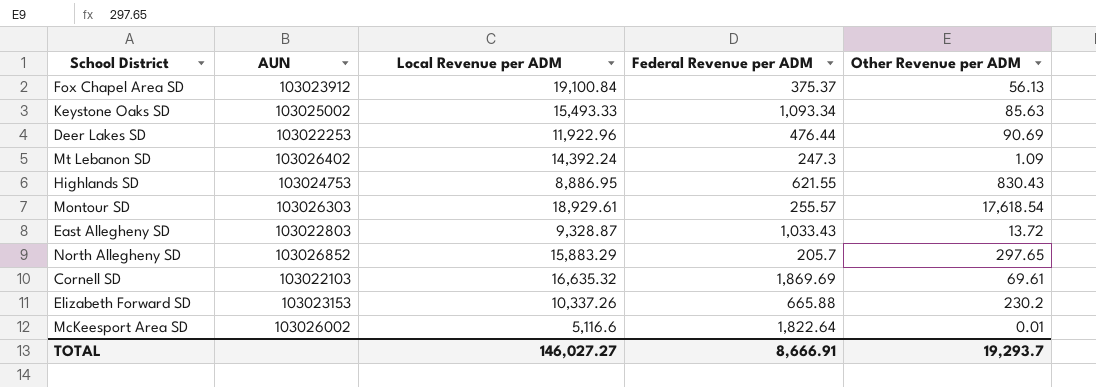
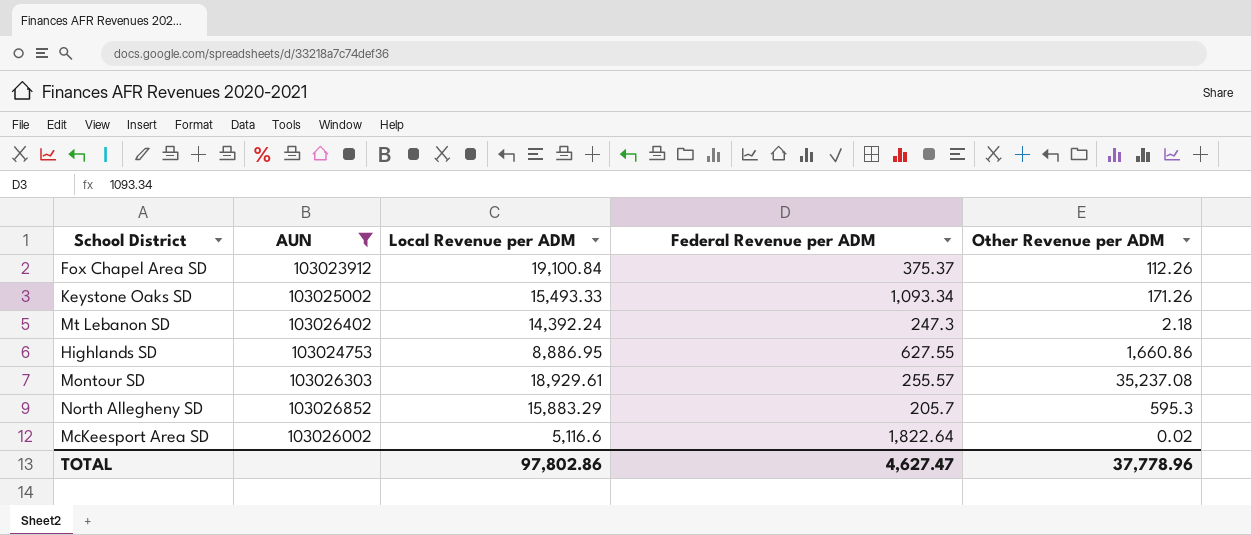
filter: none -> AUN >= 103023912
Fox Chapel Area SD | Other Revenue per ADM: 56.13 -> 112.26
Keystone Oaks SD | Other Revenue per ADM: 85.63 -> 171.26
Mt Lebanon SD | Other Revenue per ADM: 1.09 -> 2.18
Highlands SD | Federal Revenue per ADM: 621.55 -> 627.55
Highlands SD | Other Revenue per ADM: 830.43 -> 1,660.86
Montour SD | Other Revenue per ADM: 17,618.54 -> 35,237.08
North Allegheny SD | Other Revenue per ADM: 297.65 -> 595.3
McKeesport Area SD | Other Revenue per ADM: 0.01 -> 0.02
TOTAL | Local Revenue per ADM: 146,027.27 -> 97,802.86
TOTAL | Federal Revenue per ADM: 8,666.91 -> 4,627.47
TOTAL | Other Revenue per ADM: 19,293.7 -> 37,778.96

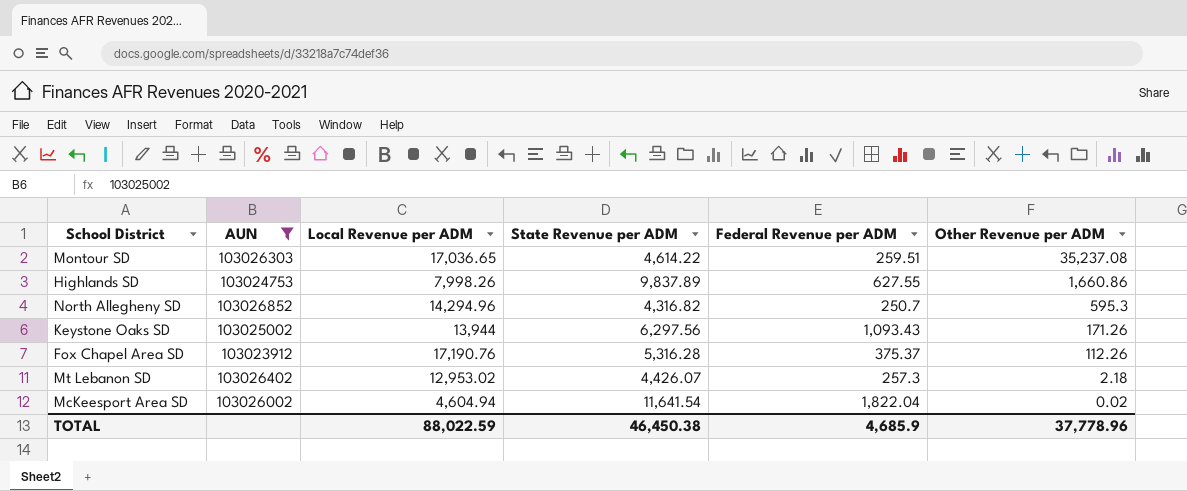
row order: none -> Other Revenue per ADM descending
column State Revenue per ADM | position: none -> 4
Montour SD | Local Revenue per ADM: 18,929.61 -> 17,036.65
Montour SD | Federal Revenue per ADM: 255.57 -> 259.51
Highlands SD | Local Revenue per ADM: 8,886.95 -> 7,998.26
North Allegheny SD | Local Revenue per ADM: 15,883.29 -> 14,294.96
North Allegheny SD | Federal Revenue per ADM: 205.7 -> 250.7
Keystone Oaks SD | Local Revenue per ADM: 15,493.33 -> 13,944
Keystone Oaks SD | Federal Revenue per ADM: 1,093.34 -> 1,093.43
Fox Chapel Area SD | Local Revenue per ADM: 19,100.84 -> 17,190.76
Mt Lebanon SD | Local Revenue per ADM: 14,392.24 -> 12,953.02
Mt Lebanon SD | Federal Revenue per ADM: 247.3 -> 257.3
McKeesport Area SD | Local Revenue per ADM: 5,116.6 -> 4,604.94
McKeesport Area SD | Federal Revenue per ADM: 1,822.64 -> 1,822.04
TOTAL | Local Revenue per ADM: 97,802.86 -> 88,022.59
TOTAL | Federal Revenue per ADM: 4,627.47 -> 4,685.9

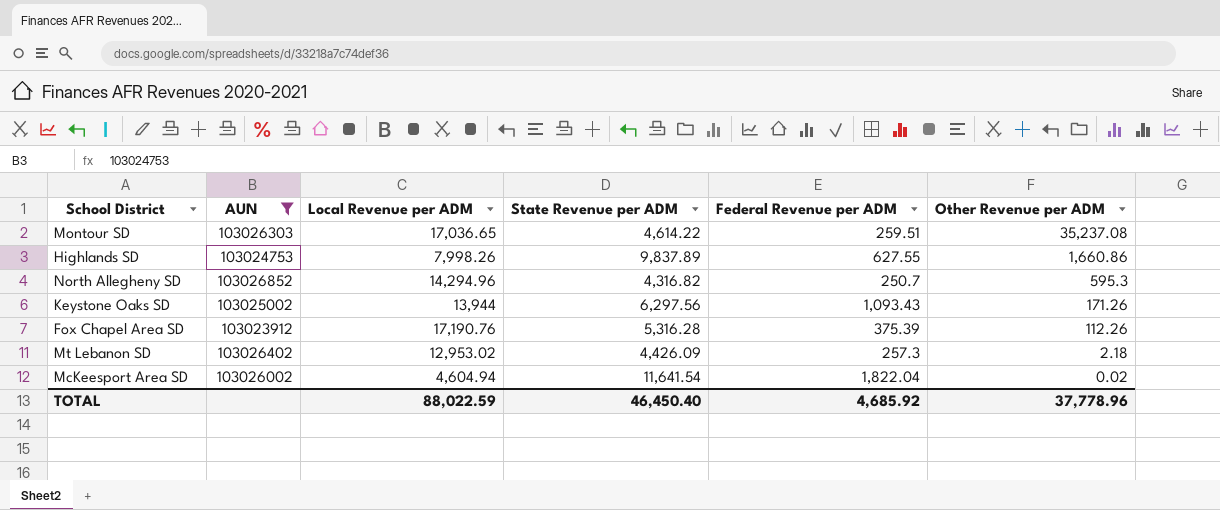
Fox Chapel Area SD | Federal Revenue per ADM: 375.37 -> 375.39
Mt Lebanon SD | State Revenue per ADM: 4,426.07 -> 4,426.09
TOTAL | State Revenue per ADM: 46,450.38 -> 46,450.40
TOTAL | Federal Revenue per ADM: 4,685.9 -> 4,685.92

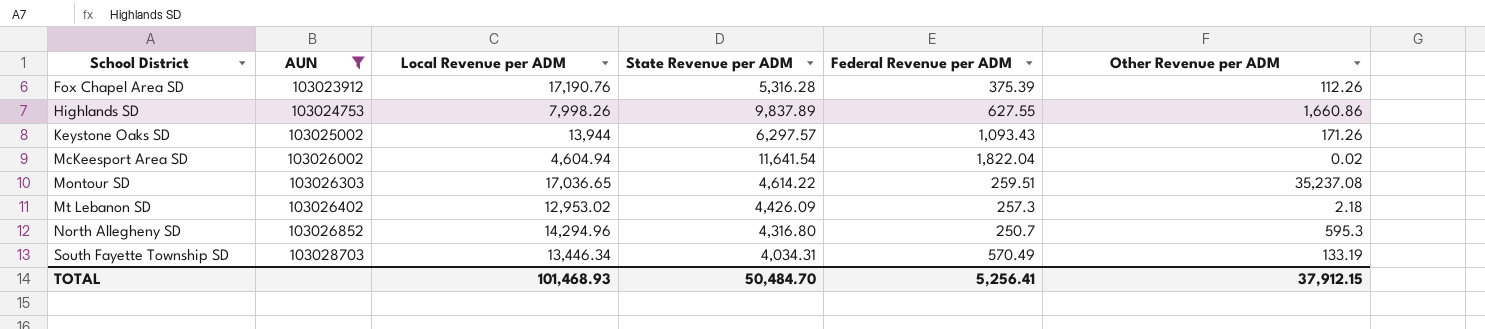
row order: Other Revenue per ADM descending -> School District ascending
Keystone Oaks SD | State Revenue per ADM: 6,297.56 -> 6,297.57
North Allegheny SD | State Revenue per ADM: 4,316.82 -> 4,316.80
row South Fayette Township SD: none -> 103028703 | 13,446.34 | 4,034.31 | 570.49 | 133.19
TOTAL | Local Revenue per ADM: 88,022.59 -> 101,468.93
TOTAL | State Revenue per ADM: 46,450.40 -> 50,484.70
TOTAL | Federal Revenue per ADM: 4,685.92 -> 5,256.41
TOTAL | Other Revenue per ADM: 37,778.96 -> 37,912.15

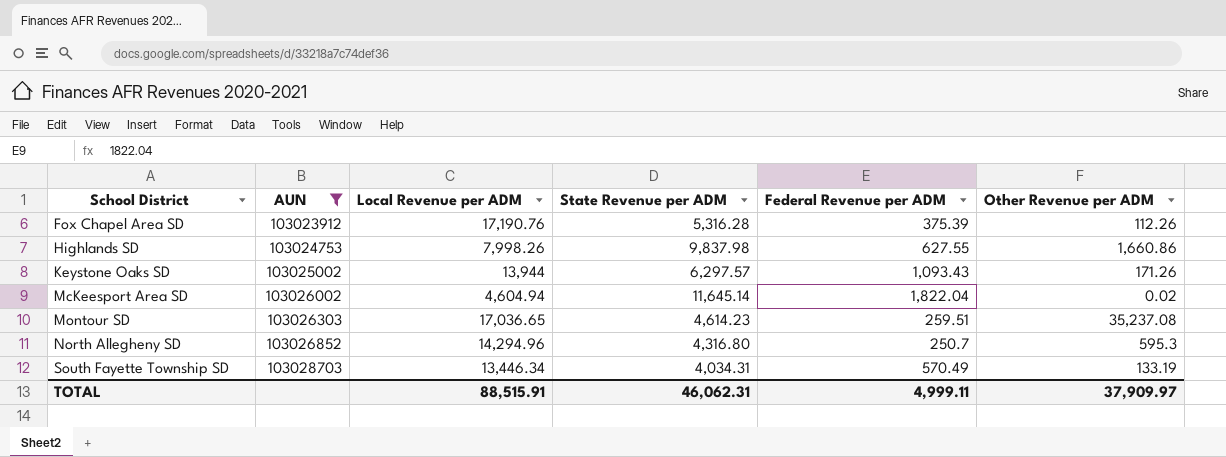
row Mt Lebanon SD: 103026402 | 12,953.02 | 4,426.09 | 257.3 | 2.18 -> none
Highlands SD | State Revenue per ADM: 9,837.89 -> 9,837.98
McKeesport Area SD | State Revenue per ADM: 11,641.54 -> 11,645.14
Montour SD | State Revenue per ADM: 4,614.22 -> 4,614.23
TOTAL | Local Revenue per ADM: 101,468.93 -> 88,515.91
TOTAL | State Revenue per ADM: 50,484.70 -> 46,062.31
TOTAL | Federal Revenue per ADM: 5,256.41 -> 4,999.11
TOTAL | Other Revenue per ADM: 37,912.15 -> 37,909.97

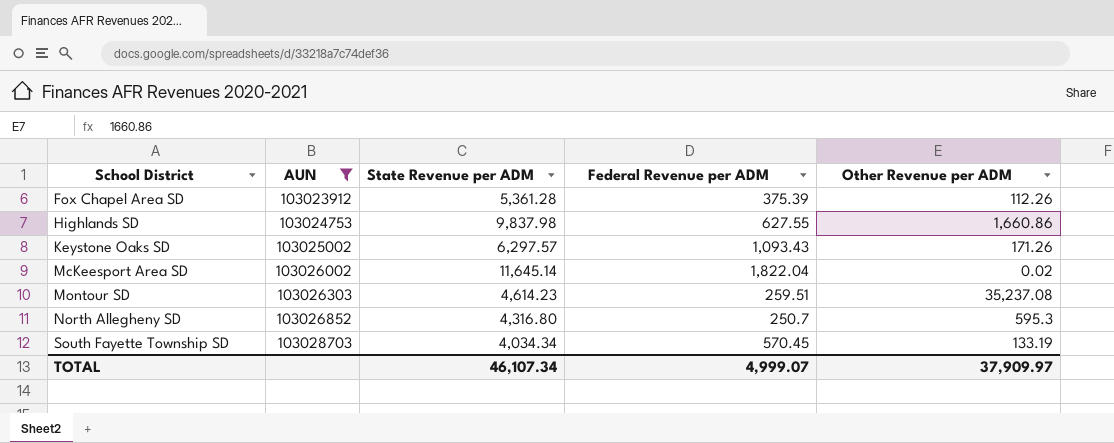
column Local Revenue per ADM | position: 3 -> none
Fox Chapel Area SD | State Revenue per ADM: 5,316.28 -> 5,361.28
South Fayette Township SD | State Revenue per ADM: 4,034.31 -> 4,034.34
South Fayette Township SD | Federal Revenue per ADM: 570.49 -> 570.45
TOTAL | State Revenue per ADM: 46,062.31 -> 46,107.34
TOTAL | Federal Revenue per ADM: 4,999.11 -> 4,999.07

